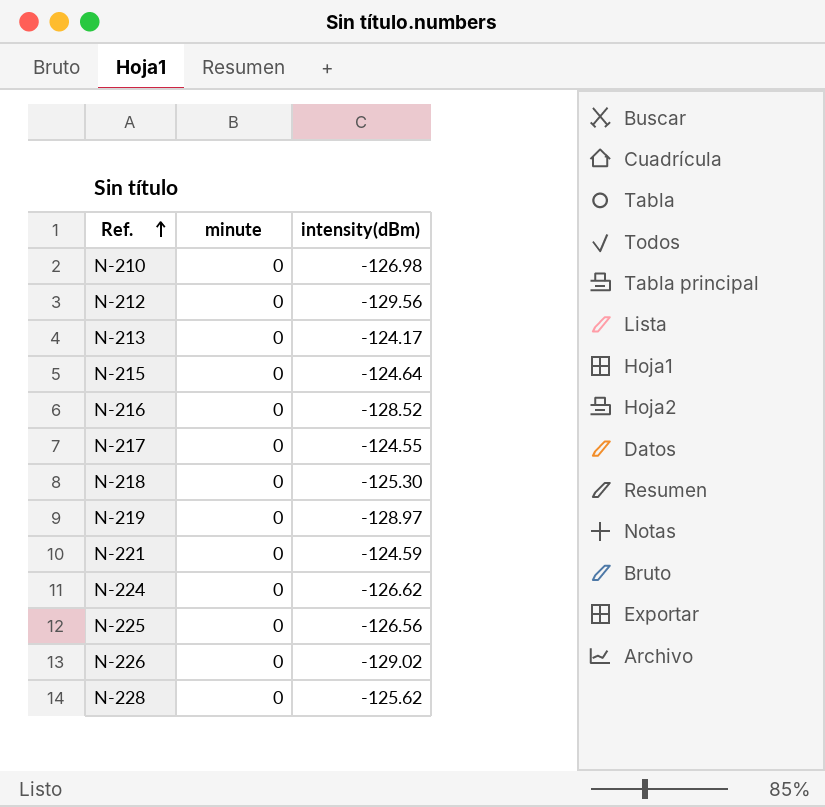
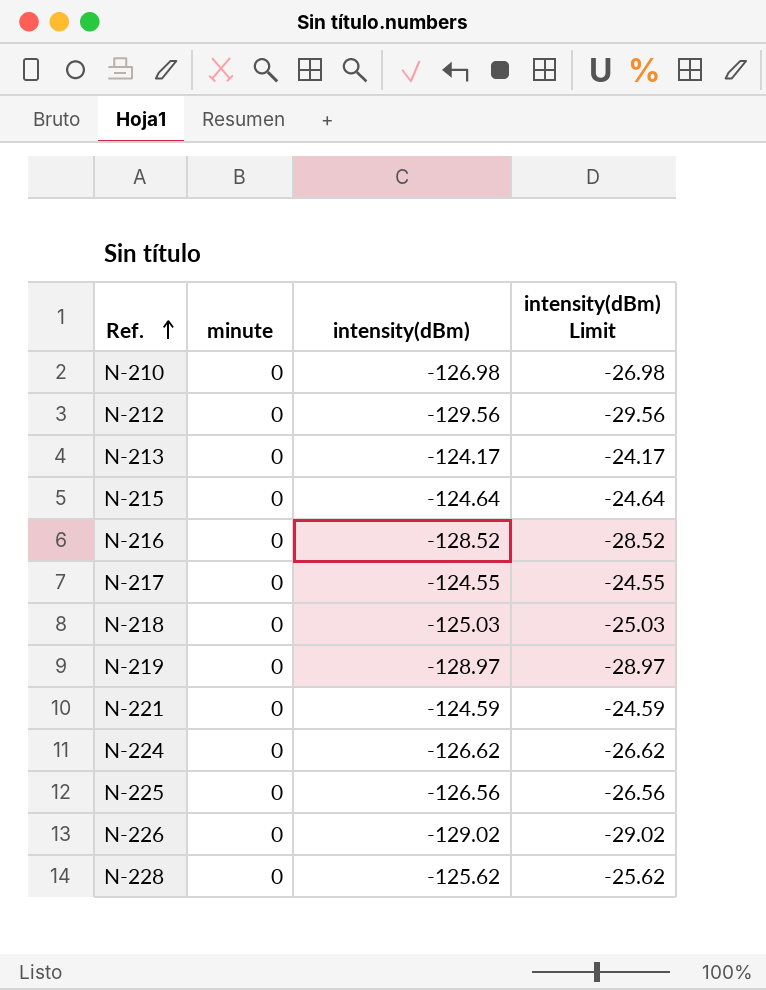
column intensity(dBm) Limit | formula: none -> [intensity(dBm)] + 100
N-218 | intensity(dBm): -125.30 -> -125.03

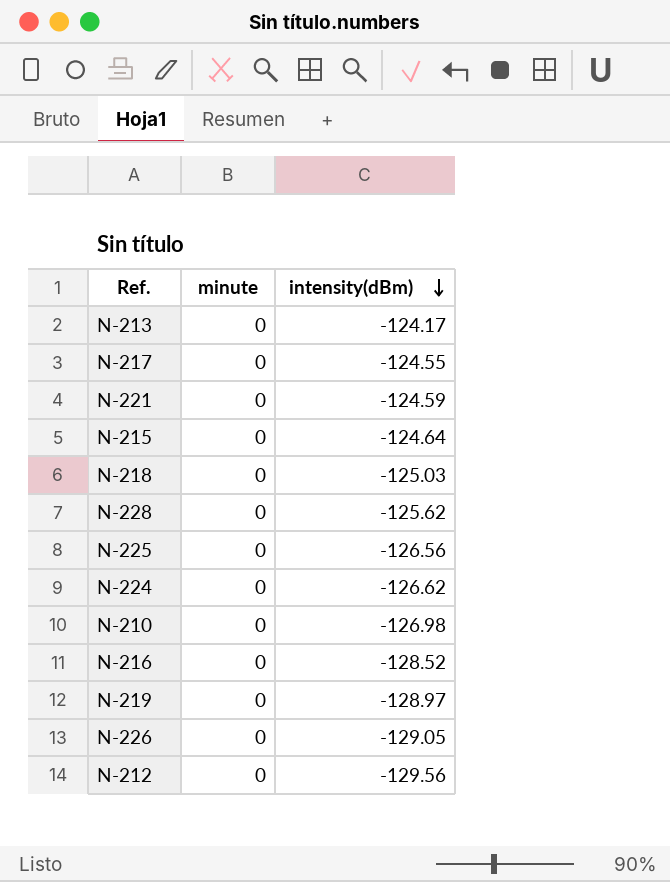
row order: Ref. ascending -> intensity(dBm) descending
column intensity(dBm) Limit | formula: [intensity(dBm)] + 100 -> none
N-226 | intensity(dBm): -129.02 -> -129.05

